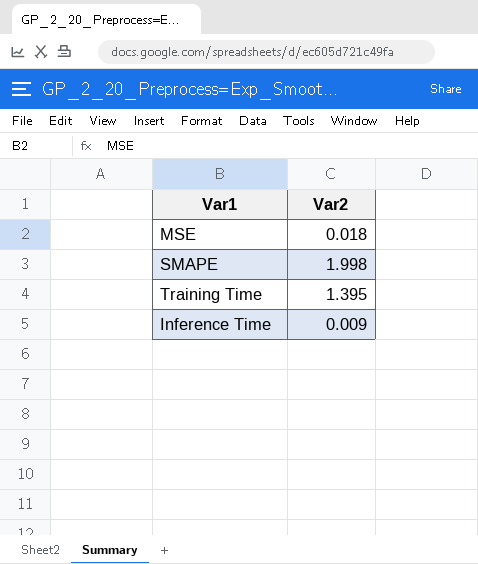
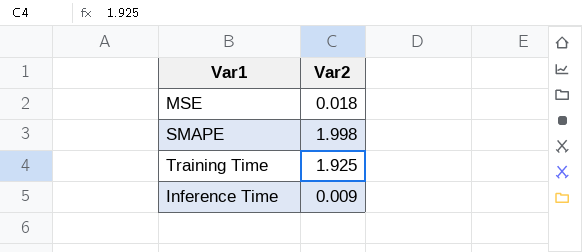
Training Time | Var2: 1.395 -> 1.925

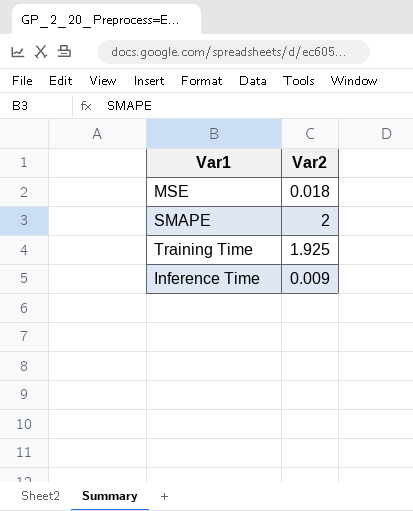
SMAPE | Var2: 1.998 -> 2

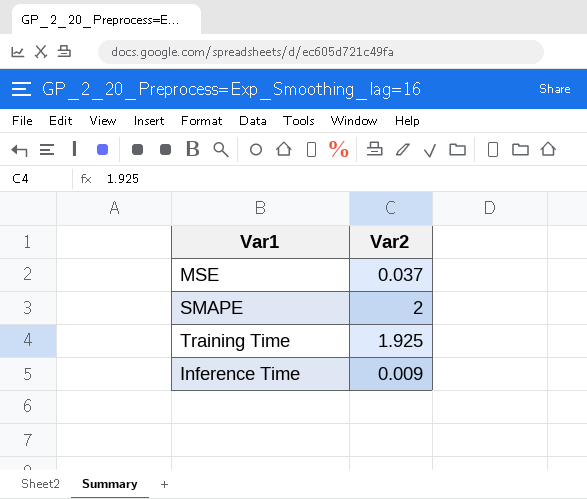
MSE | Var2: 0.018 -> 0.037

